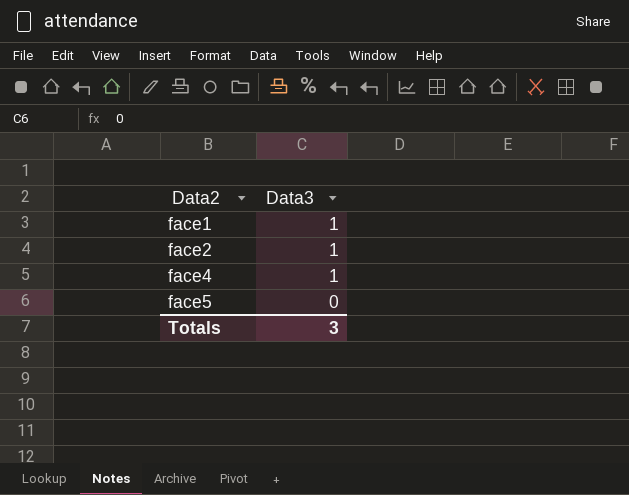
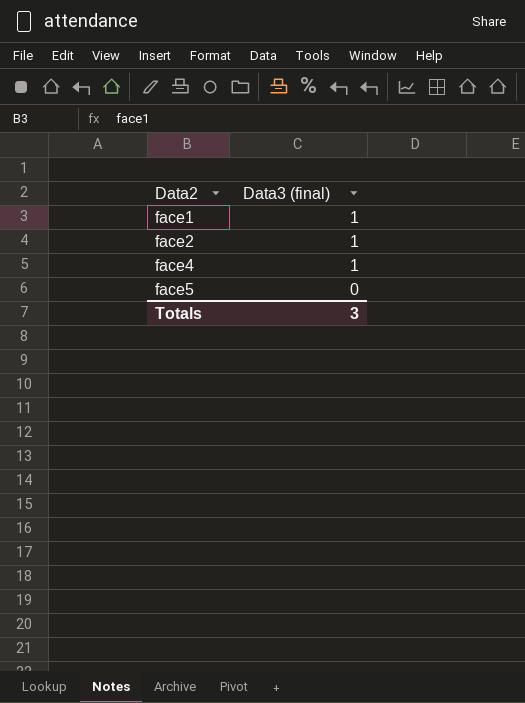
column name: Data3 -> Data3 (final)

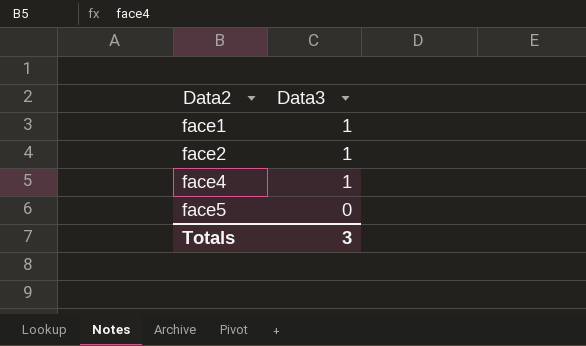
column name: Data3 (final) -> Data3

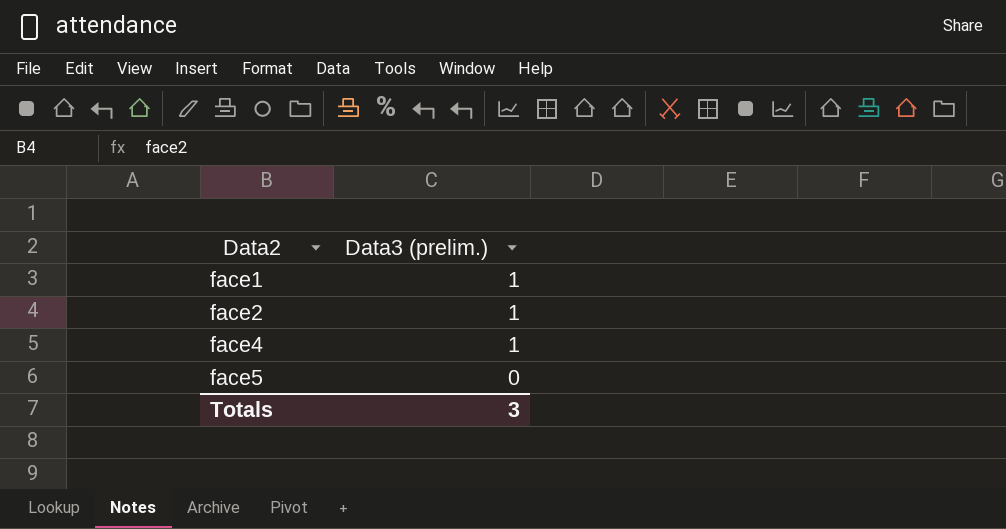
column name: Data3 -> Data3 (prelim.)

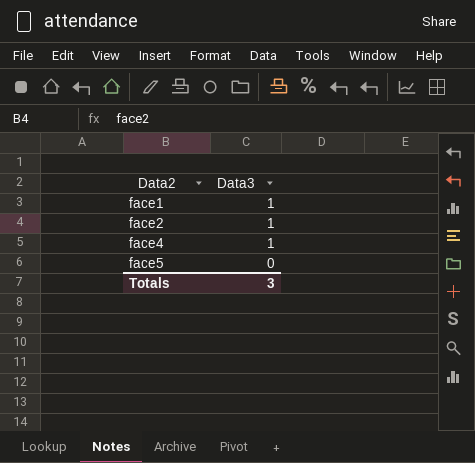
column name: Data3 (prelim.) -> Data3

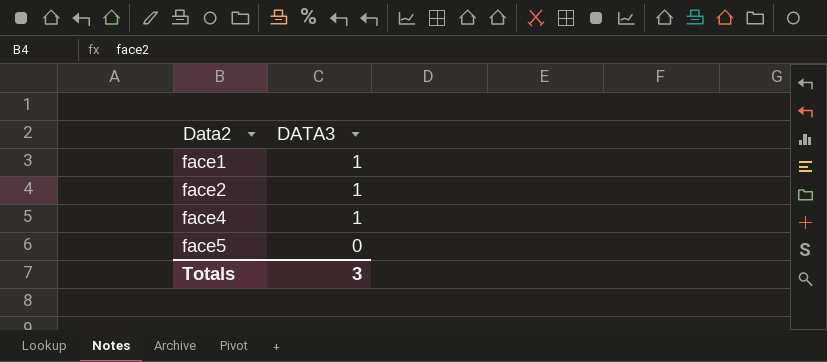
column name: Data3 -> DATA3

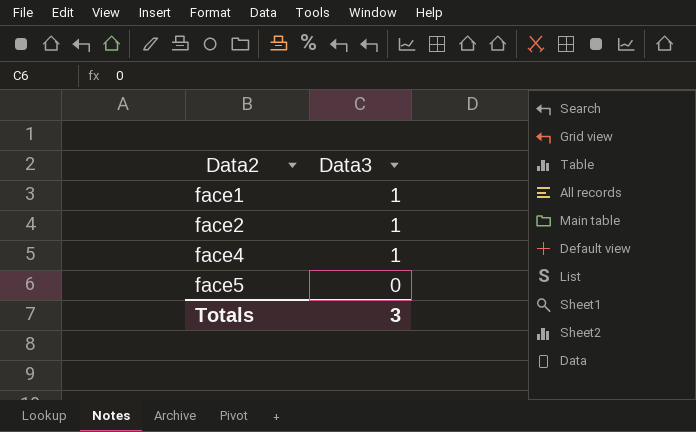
column name: DATA3 -> Data3

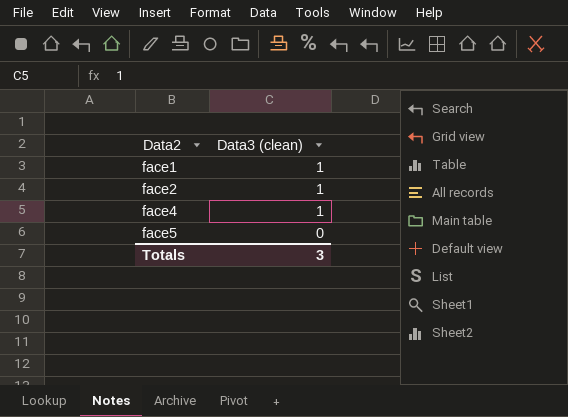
column name: Data3 -> Data3 (clean)

